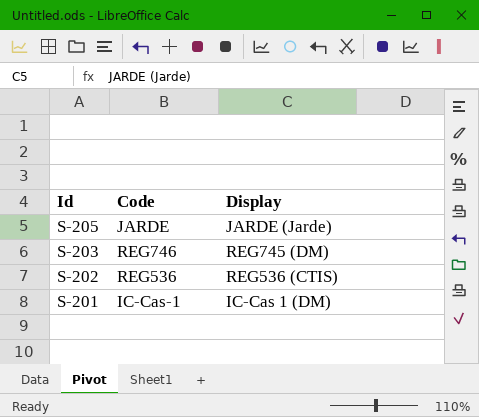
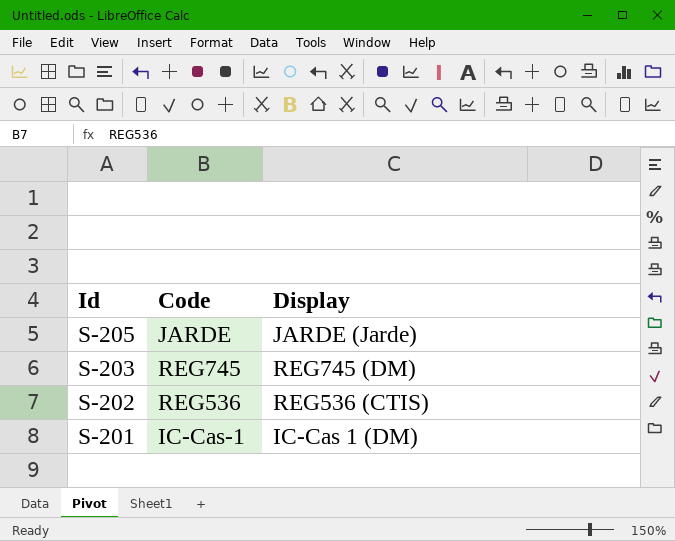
S-203 | Code: REG746 -> REG745

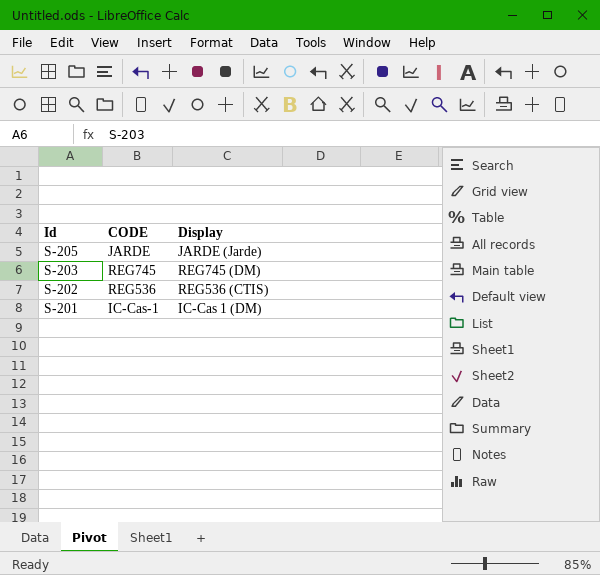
column name: Code -> CODE

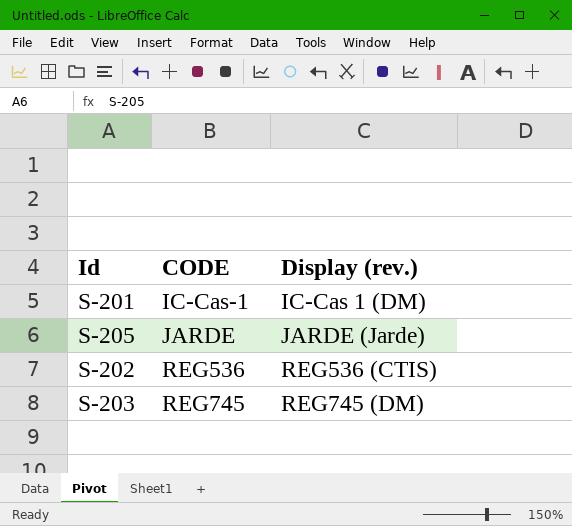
row order: Id descending -> CODE ascending
column name: Display -> Display (rev.)

